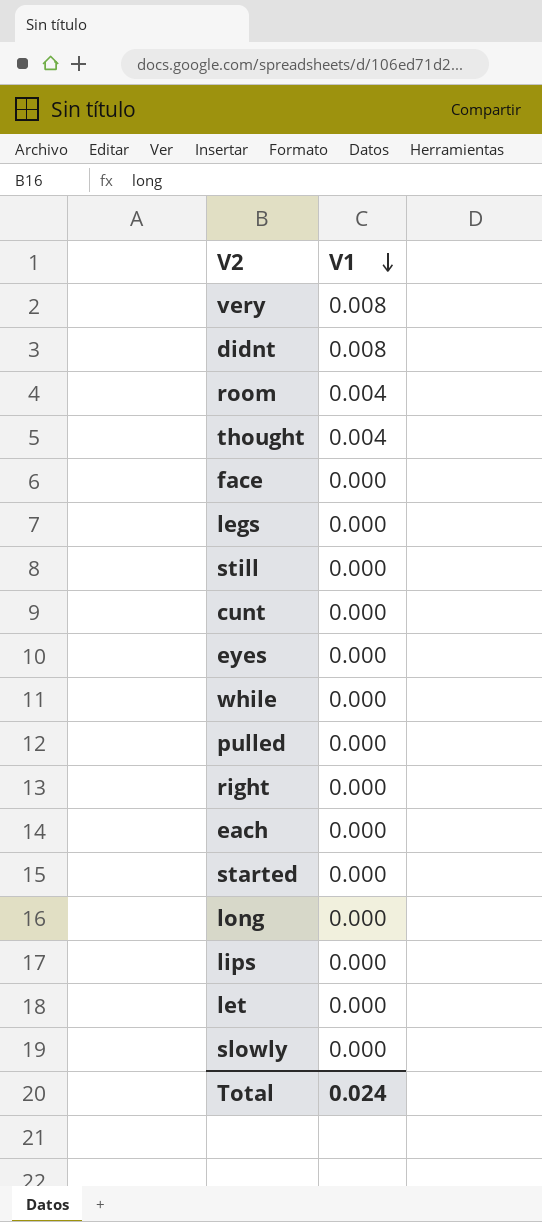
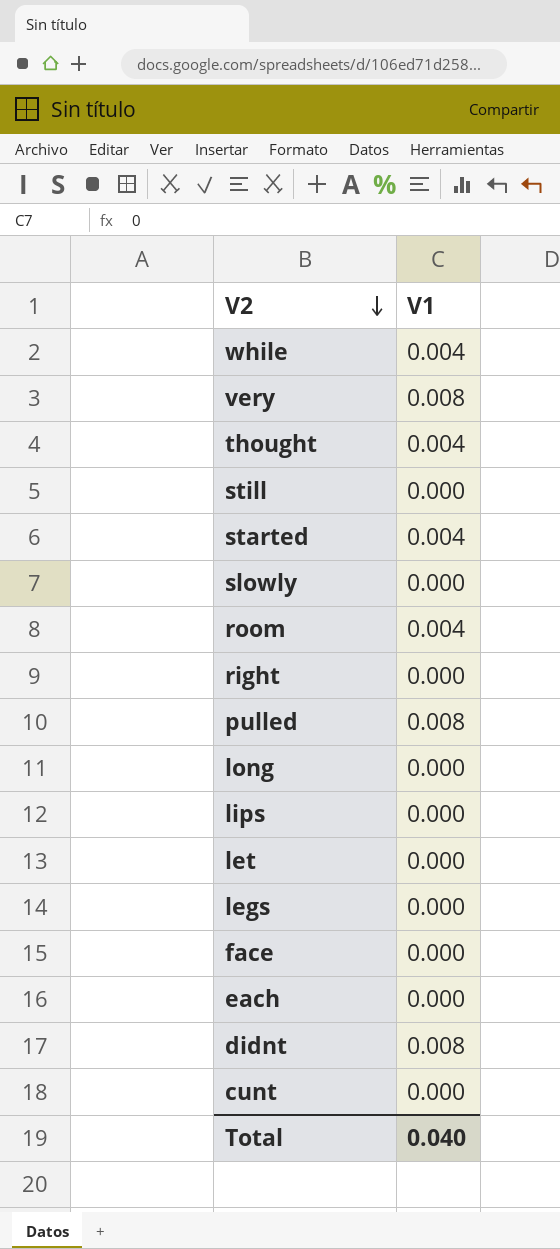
row order: V1 descending -> V2 descending
row eyes: 0.000 -> none
while | V1: 0.000 -> 0.004
started | V1: 0.000 -> 0.004
pulled | V1: 0.000 -> 0.008
Total | V1: 0.024 -> 0.040

